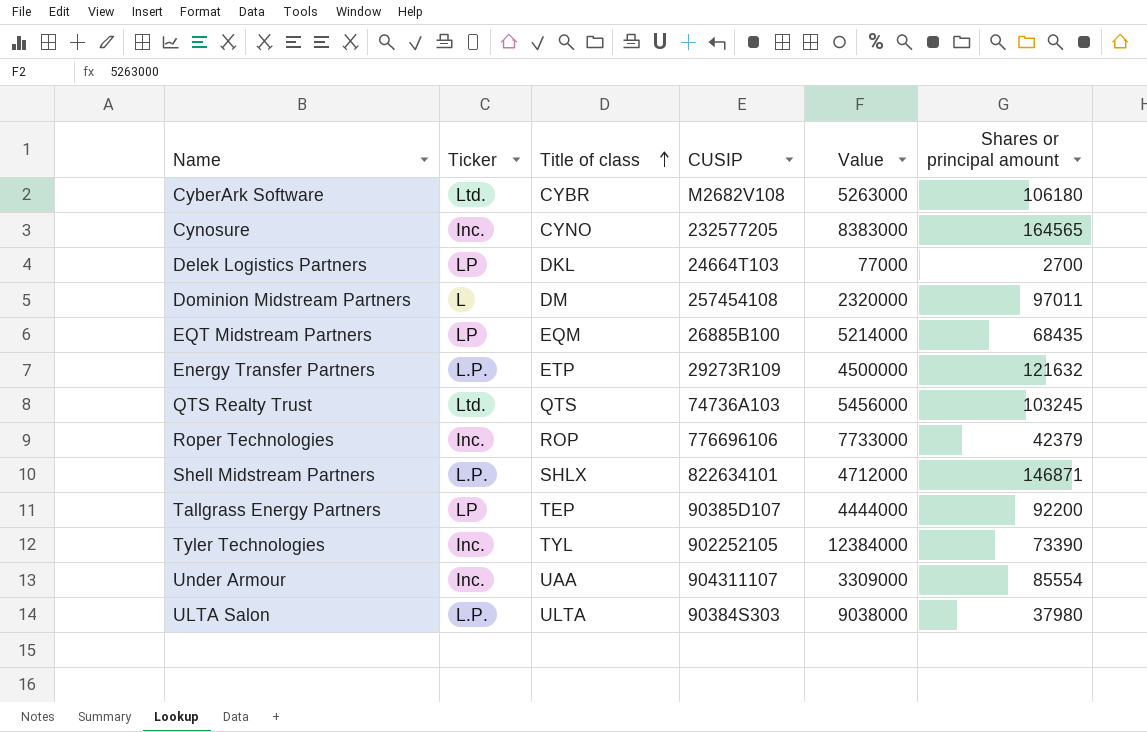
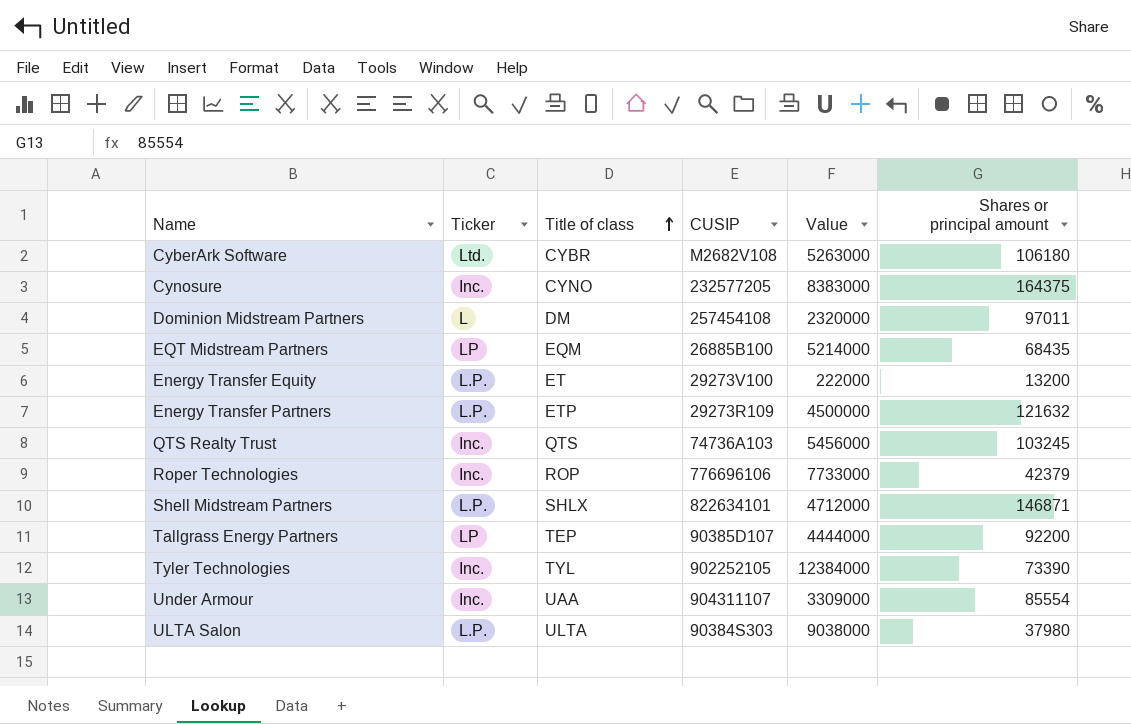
row Delek Logistics Partners: LP | DKL | 24664T103 | 77000 | 2700 -> none
Cynosure | Shares or principal amount: 164565 -> 164375
row Energy Transfer Equity: none -> L.P. | ET | 29273V100 | 222000 | 13200
QTS Realty Trust | Ticker: Ltd. -> Inc.

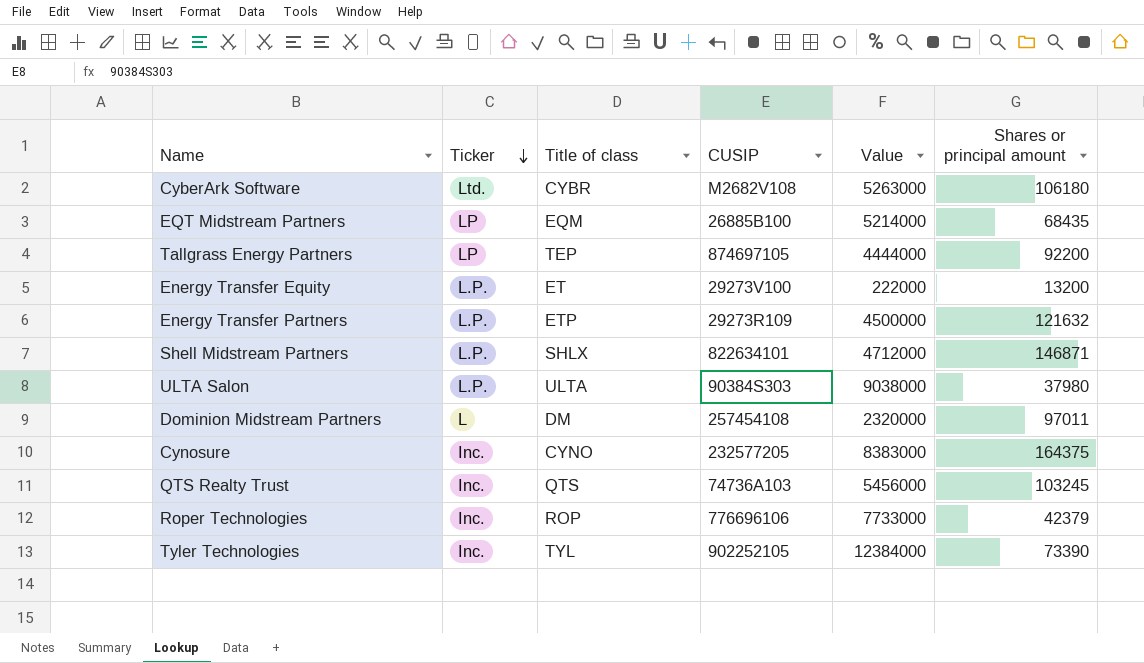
row order: Title of class ascending -> Ticker descending
row Under Armour: Inc. | UAA | 904311107 | 3309000 | 85554 -> none
Tallgrass Energy Partners | CUSIP: 90385D107 -> 874697105

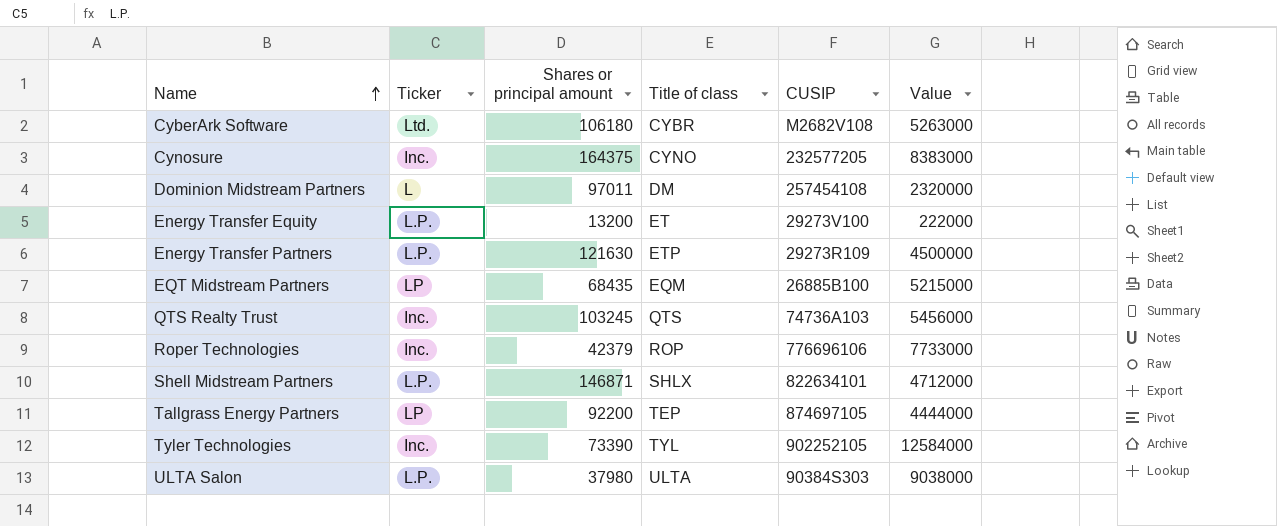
row order: Ticker descending -> Name ascending
column Shares or principal amount | position: 6 -> 3
Energy Transfer Partners | Shares or principal amount: 121632 -> 121630
EQT Midstream Partners | Value: 5214000 -> 5215000
Tyler Technologies | Value: 12384000 -> 12584000

